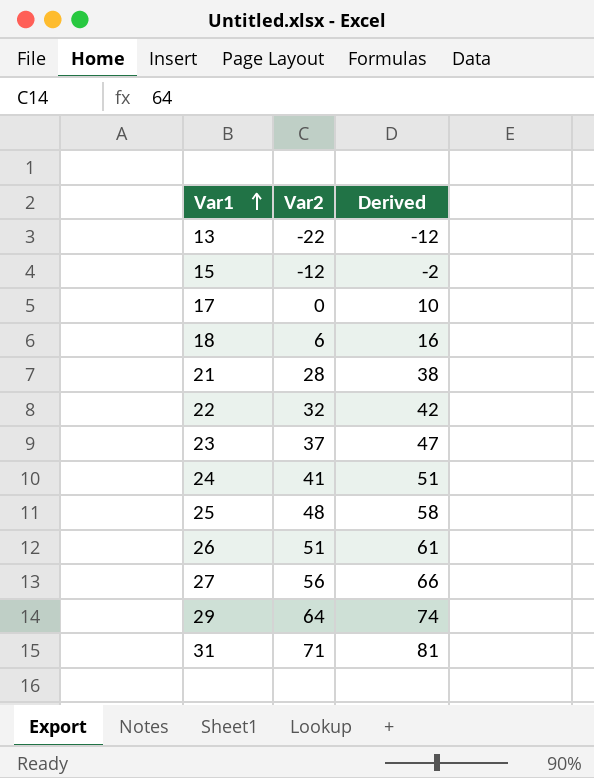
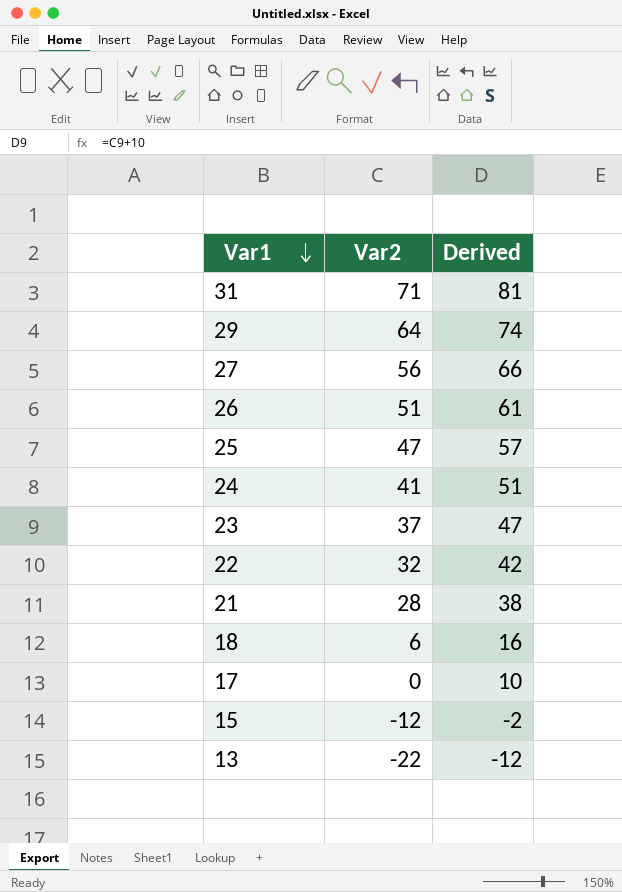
row order: Var1 ascending -> Var1 descending
25 | Var2: 48 -> 47
25 | Derived: 58 -> 57

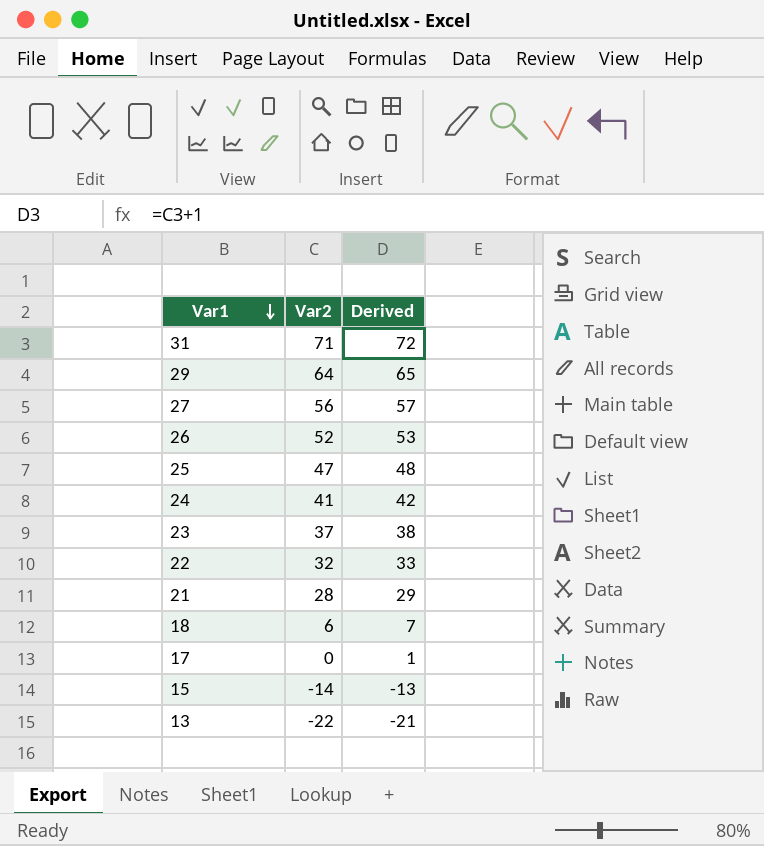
column Derived | formula: [Var2] + 10 -> [Var2] + 1
26 | Var2: 51 -> 52
15 | Var2: -12 -> -14

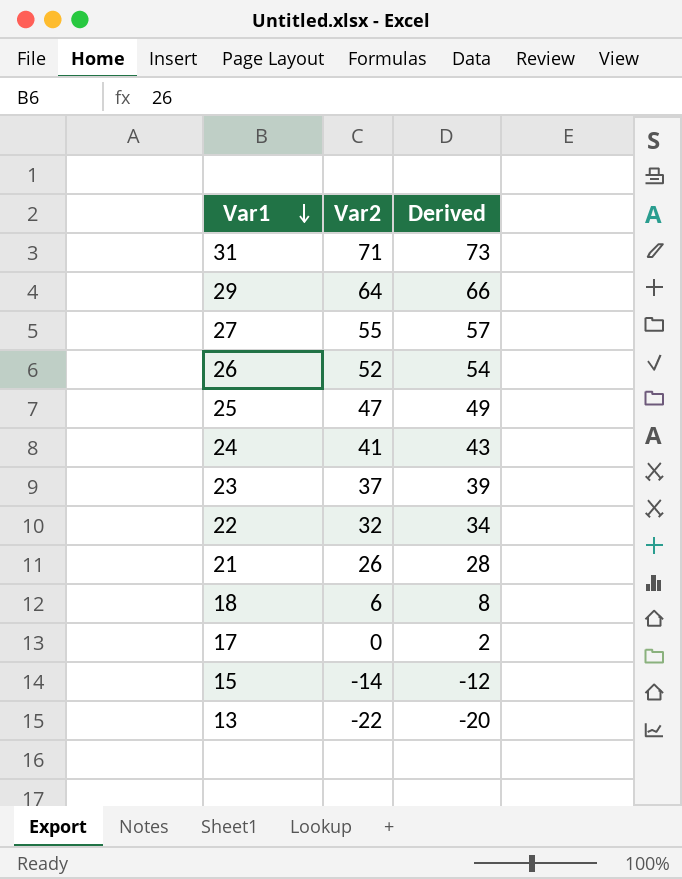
column Derived | formula: [Var2] + 1 -> [Var2] + 2
27 | Var2: 56 -> 55
21 | Var2: 28 -> 26

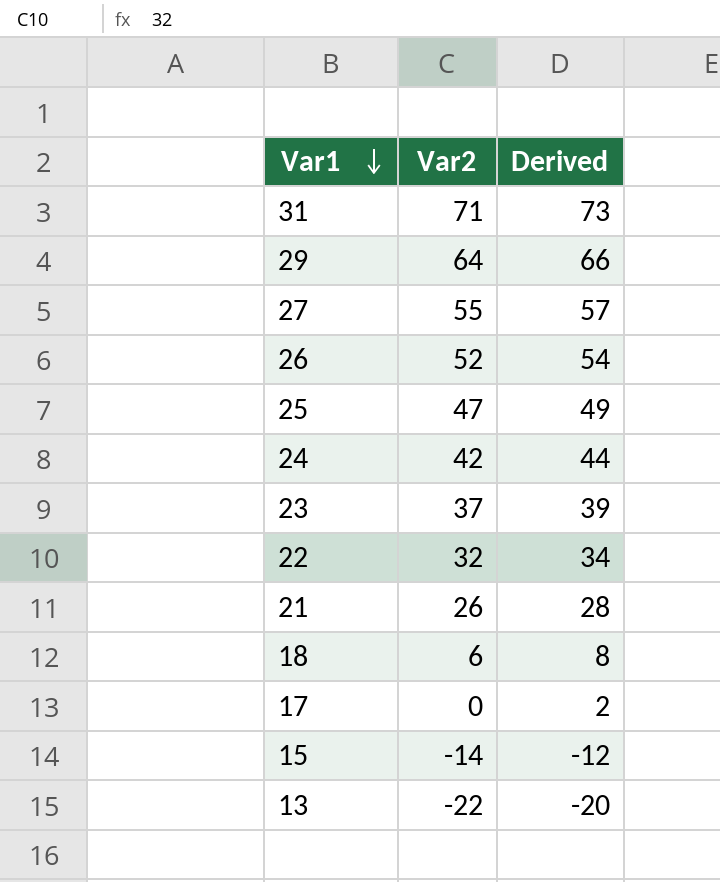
24 | Var2: 41 -> 42
24 | Derived: 43 -> 44

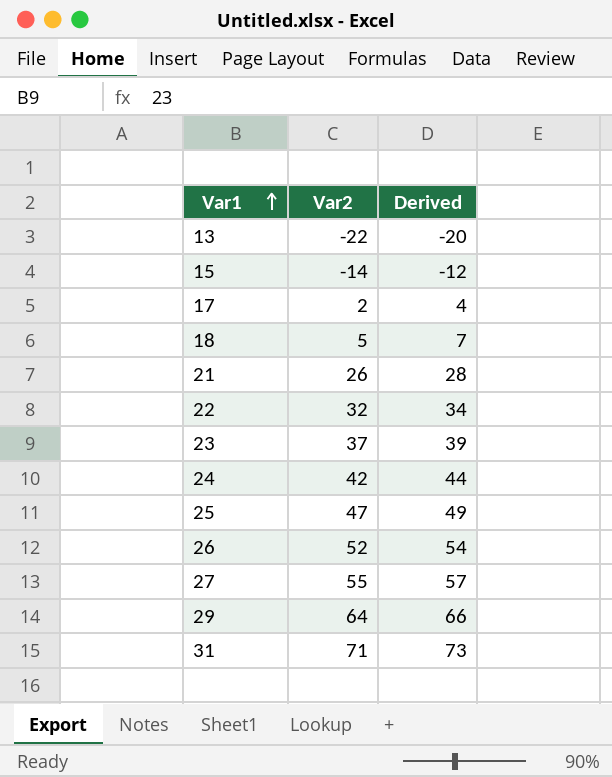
row order: Var1 descending -> Var1 ascending
17 | Var2: 0 -> 2
17 | Derived: 2 -> 4
18 | Var2: 6 -> 5
18 | Derived: 8 -> 7

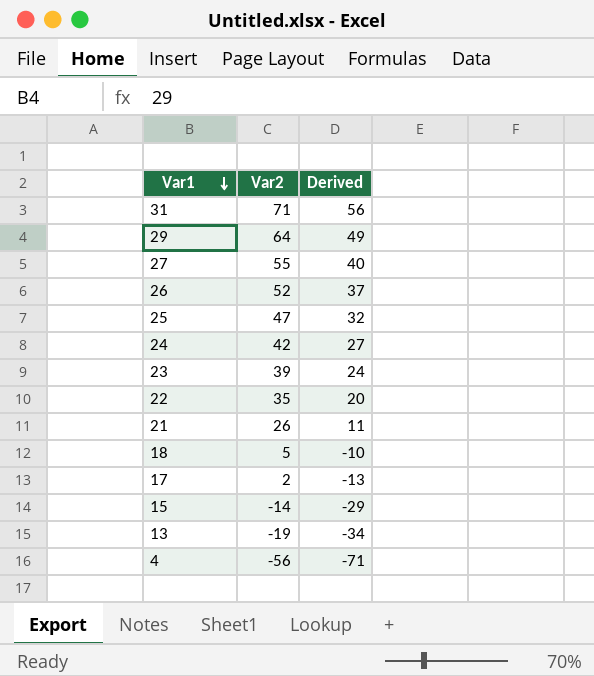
row order: Var1 ascending -> Var1 descending
column Derived | formula: [Var2] + 2 -> [Var2] - 15
23 | Var2: 37 -> 39
22 | Var2: 32 -> 35
13 | Var2: -22 -> -19
row 4: none -> -56 | -71

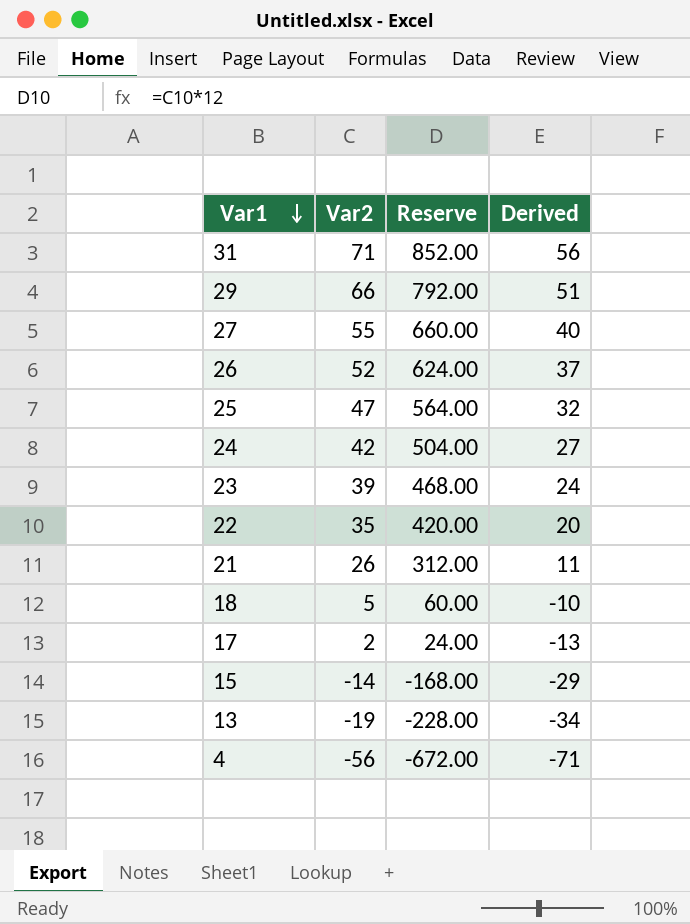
column Reserve | formula: none -> [Var2] * 12
29 | Var2: 64 -> 66
29 | Derived: 49 -> 51

